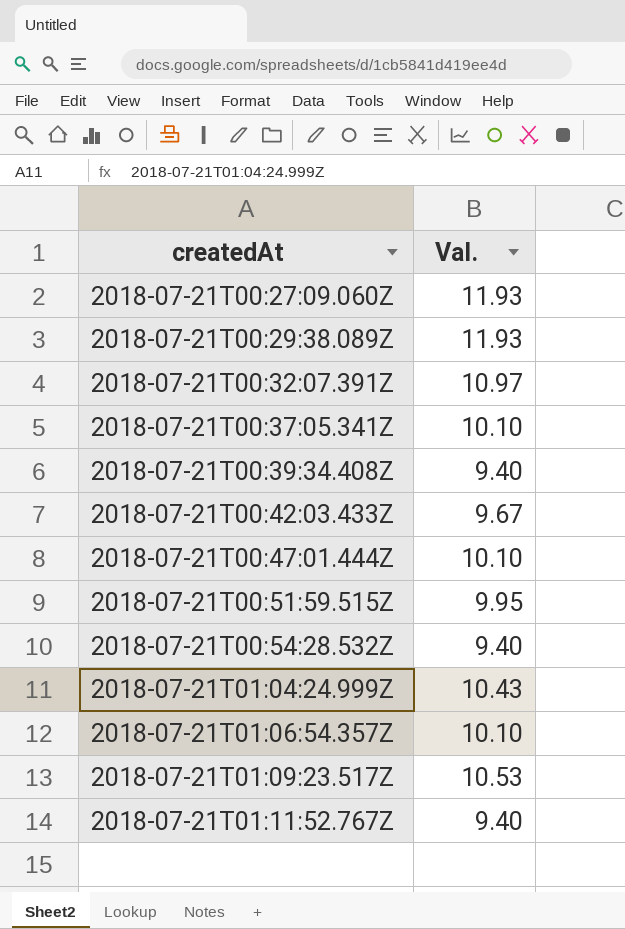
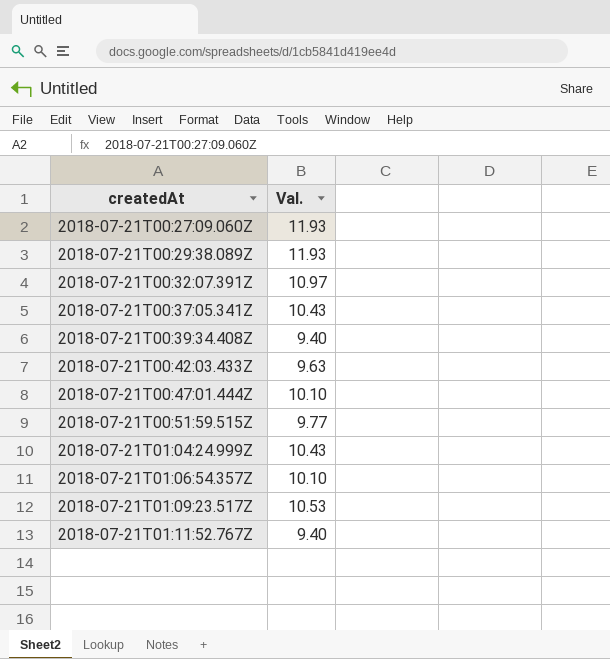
row 2018-07-21T00:54:28.532Z: 9.40 -> none
2018-07-21T00:37:05.341Z | Val.: 10.10 -> 10.43
2018-07-21T00:42:03.433Z | Val.: 9.67 -> 9.63
2018-07-21T00:51:59.515Z | Val.: 9.95 -> 9.77

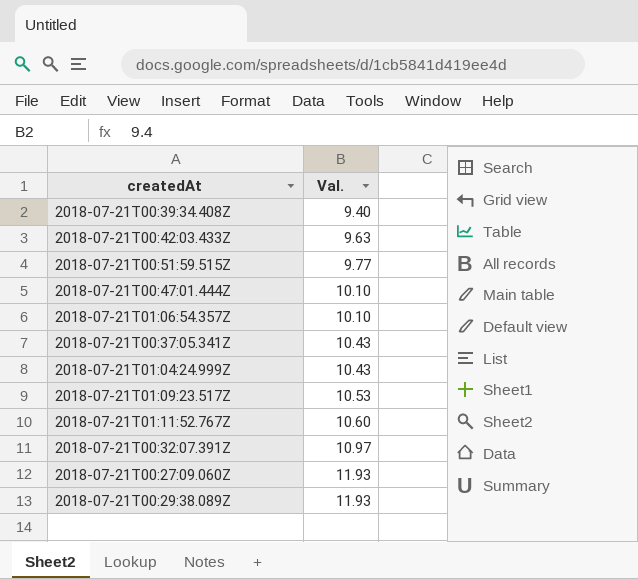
row order: createdAt ascending -> Val. ascending
2018-07-21T01:11:52.767Z | Val.: 9.40 -> 10.60

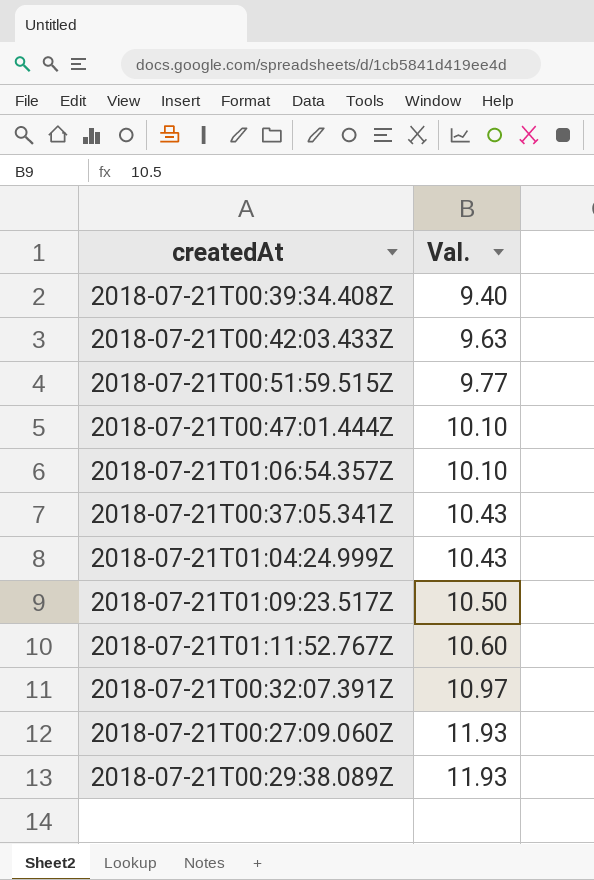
2018-07-21T01:09:23.517Z | Val.: 10.53 -> 10.50

